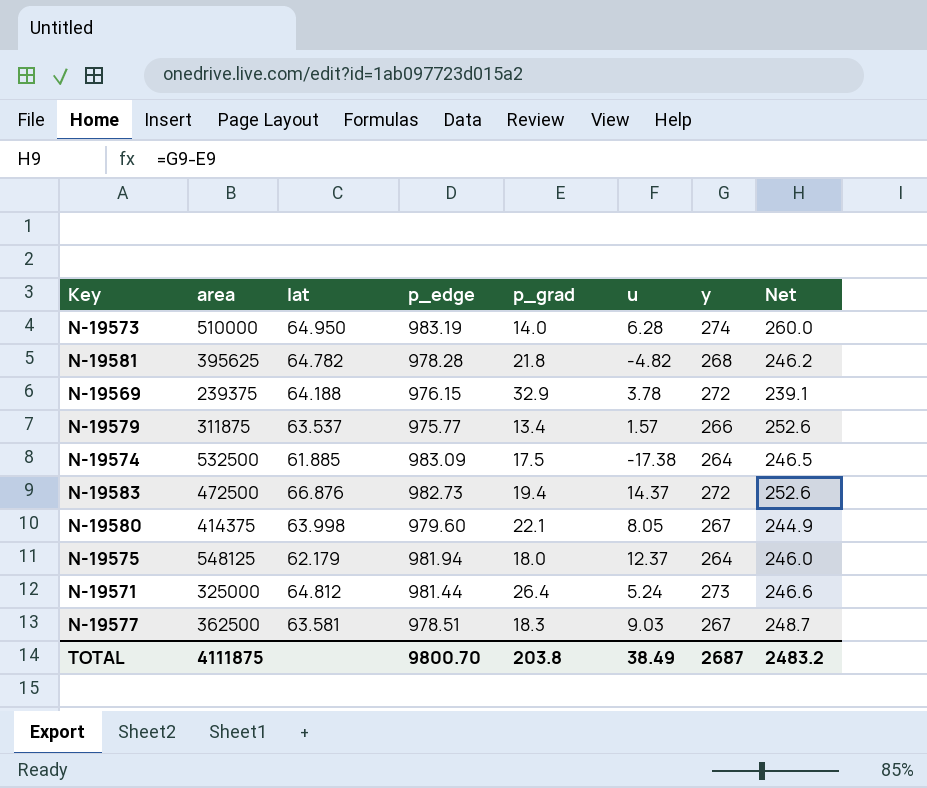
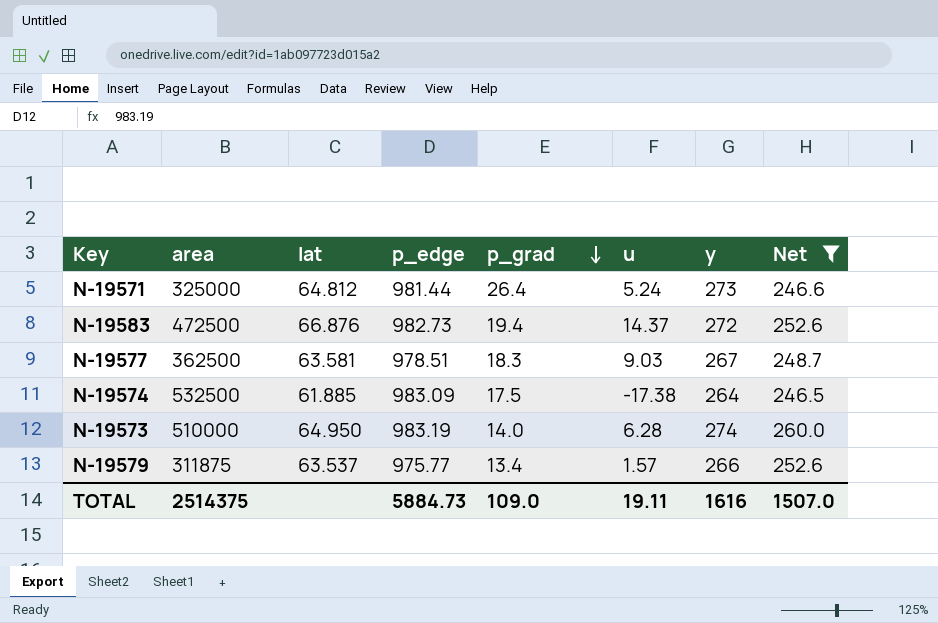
filter: none -> Net >= 246.5
row order: none -> p_grad descending
TOTAL | area: 4111875 -> 2514375
TOTAL | p_edge: 9800.70 -> 5884.73
TOTAL | p_grad: 203.8 -> 109.0
TOTAL | u: 38.49 -> 19.11
TOTAL | y: 2687 -> 1616
TOTAL | Net: 2483.2 -> 1507.0

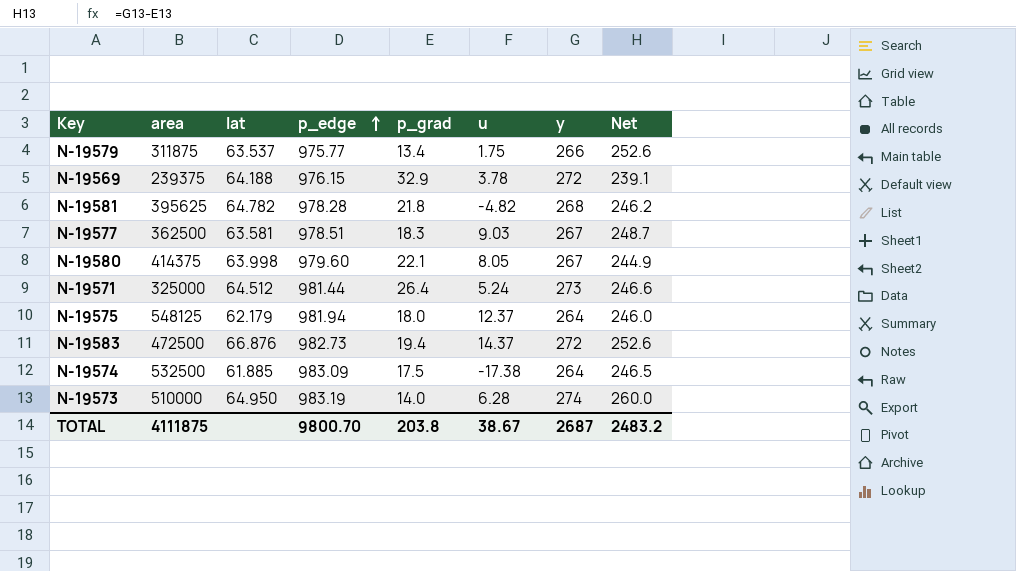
filter: Net >= 246.5 -> none
row order: p_grad descending -> p_edge ascending
N-19579 | u: 1.57 -> 1.75
N-19571 | lat: 64.812 -> 64.512
TOTAL | area: 2514375 -> 4111875
TOTAL | p_edge: 5884.73 -> 9800.70
TOTAL | p_grad: 109.0 -> 203.8
TOTAL | u: 19.11 -> 38.67
TOTAL | y: 1616 -> 2687
TOTAL | Net: 1507.0 -> 2483.2

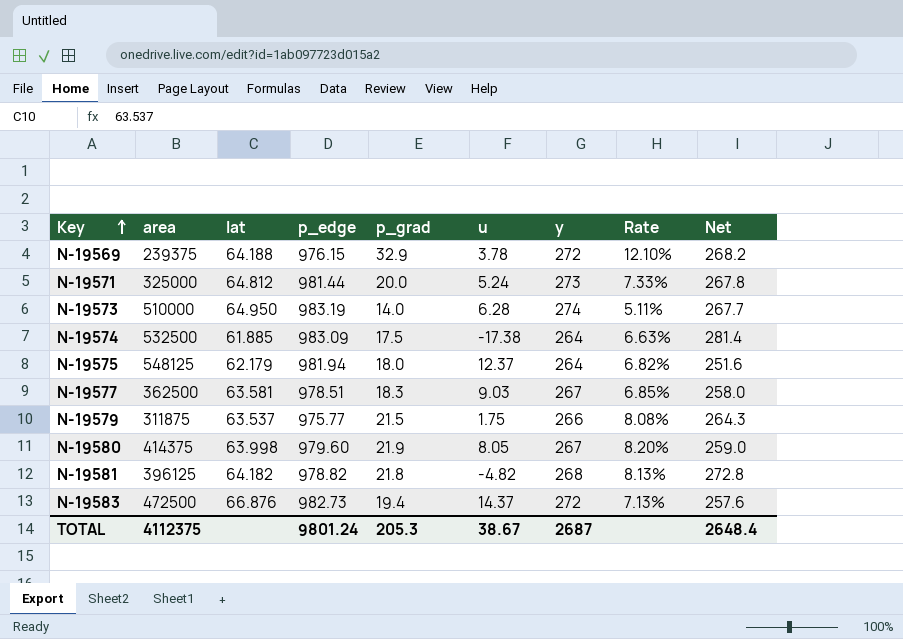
row order: p_edge ascending -> Key ascending
column Rate | formula: none -> [p_grad] / [y]
column Net | formula: [y] - [p_grad] -> [y] - [u]
N-19571 | lat: 64.512 -> 64.812
N-19571 | p_grad: 26.4 -> 20.0
N-19579 | p_grad: 13.4 -> 21.5
N-19580 | p_grad: 22.1 -> 21.9
N-19581 | area: 395625 -> 396125
N-19581 | lat: 64.782 -> 64.182
N-19581 | p_edge: 978.28 -> 978.82
TOTAL | area: 4111875 -> 4112375
TOTAL | p_edge: 9800.70 -> 9801.24
TOTAL | p_grad: 203.8 -> 205.3
TOTAL | Net: 2483.2 -> 2648.4

